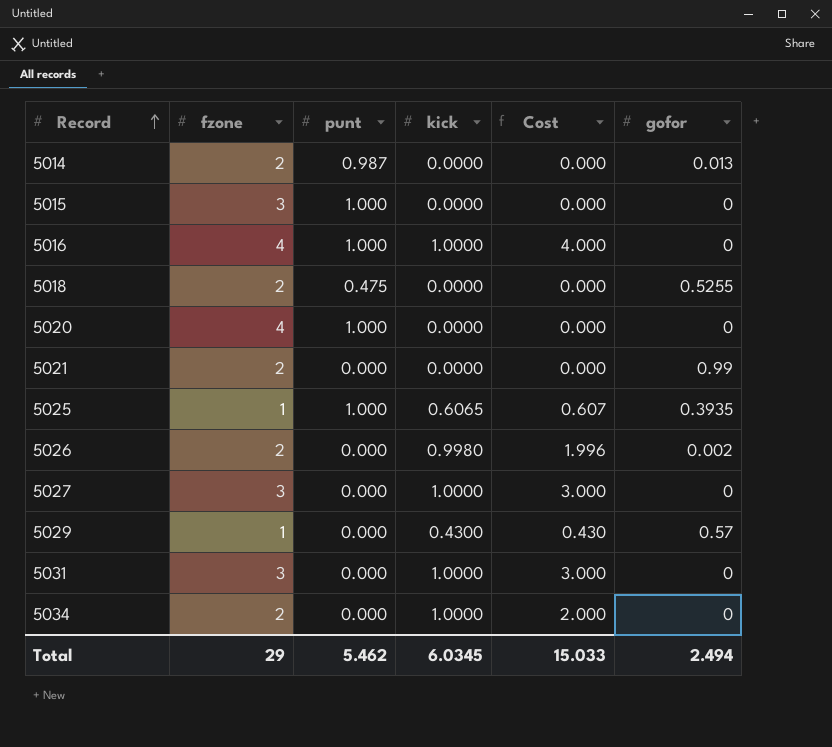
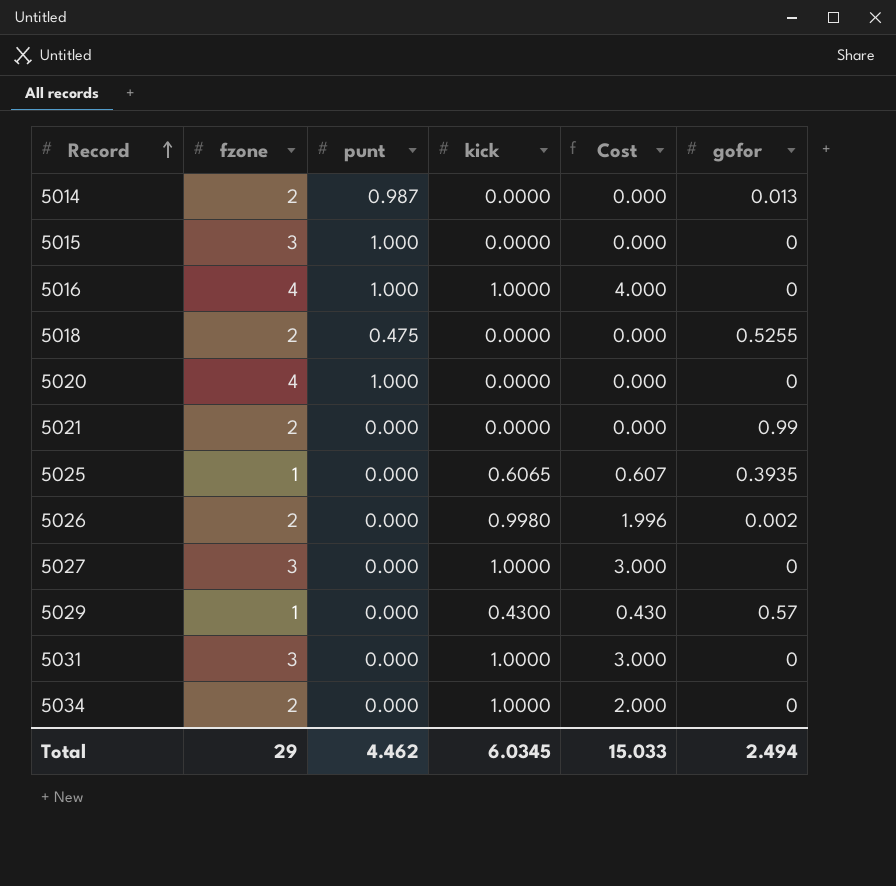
5025 | punt: 1.000 -> 0.000
Total | punt: 5.462 -> 4.462

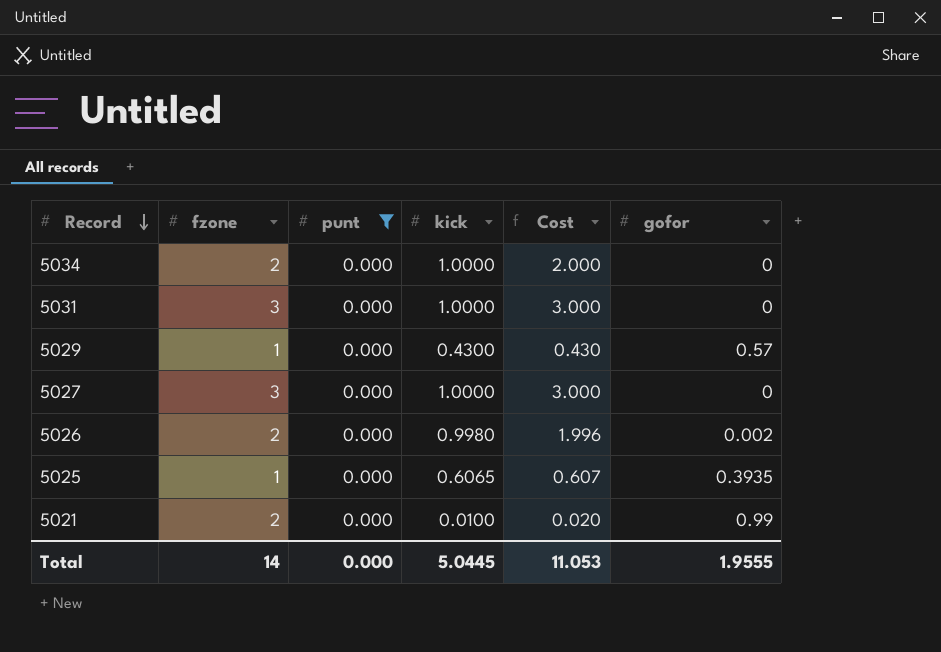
filter: none -> punt = 0.000
row order: Record ascending -> Record descending
5021 | kick: 0.0000 -> 0.0100
5021 | Cost: 0.000 -> 0.020
Total | fzone: 29 -> 14
Total | punt: 4.462 -> 0.000
Total | kick: 6.0345 -> 5.0445
Total | Cost: 15.033 -> 11.053
Total | gofor: 2.494 -> 1.9555

